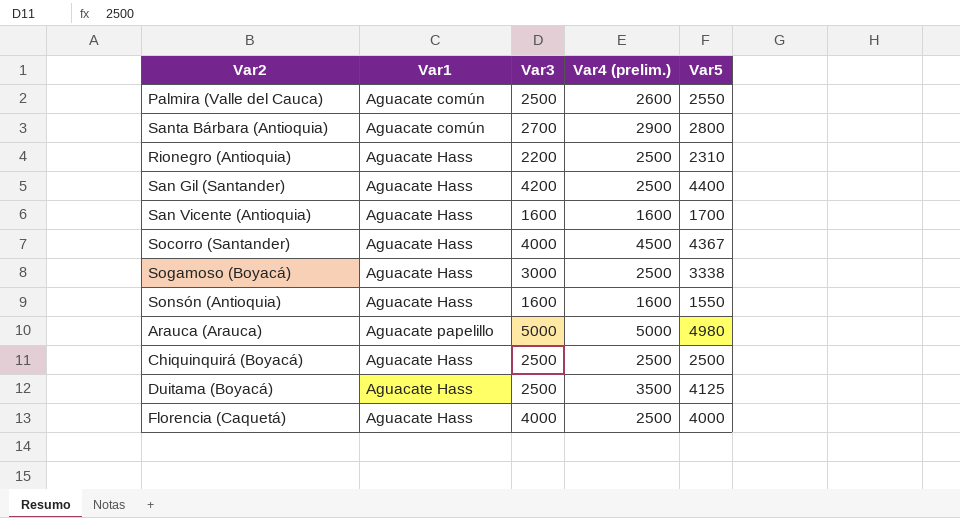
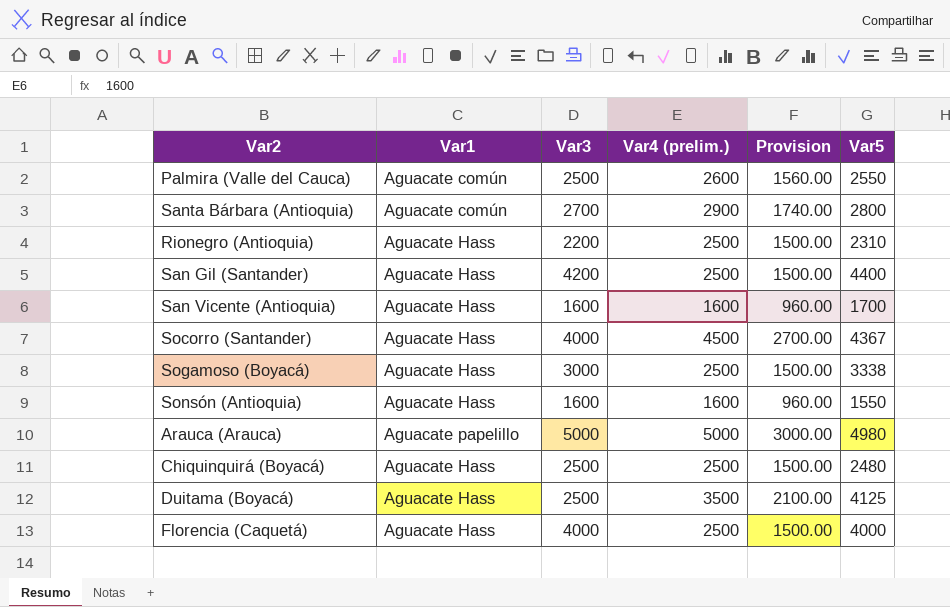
column Provision | formula: none -> [Var4 (prelim.)] * 0.6
Chiquinquirá (Boyacá) | Var5: 2500 -> 2480

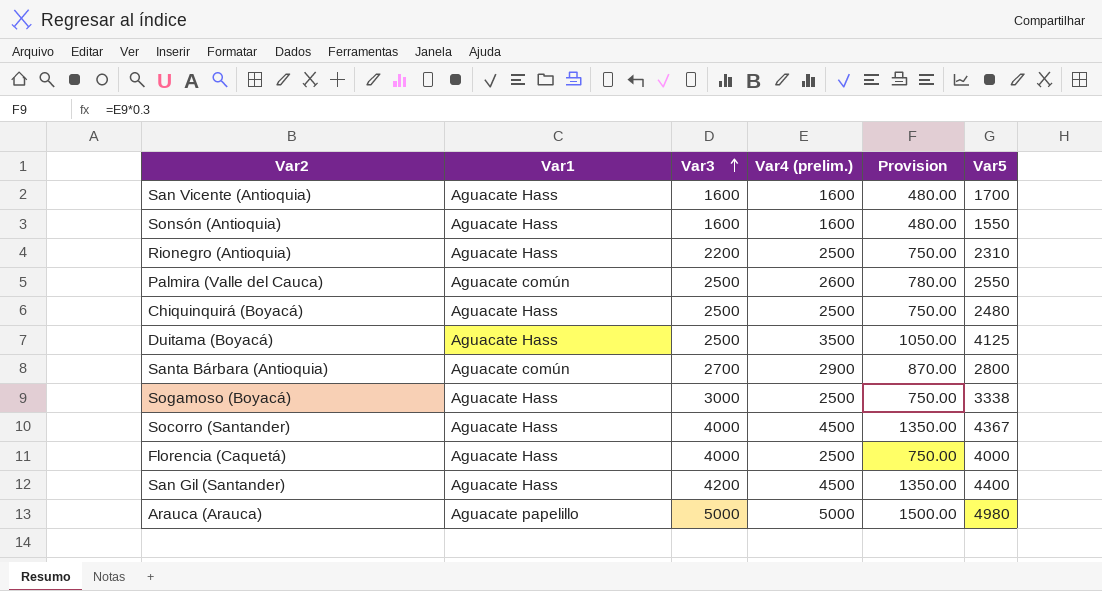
row order: none -> Var3 ascending
column Provision | formula: [Var4 (prelim.)] * 0.6 -> [Var4 (prelim.)] * 0.3
San Gil (Santander) | Var4 (prelim.): 2500 -> 4500

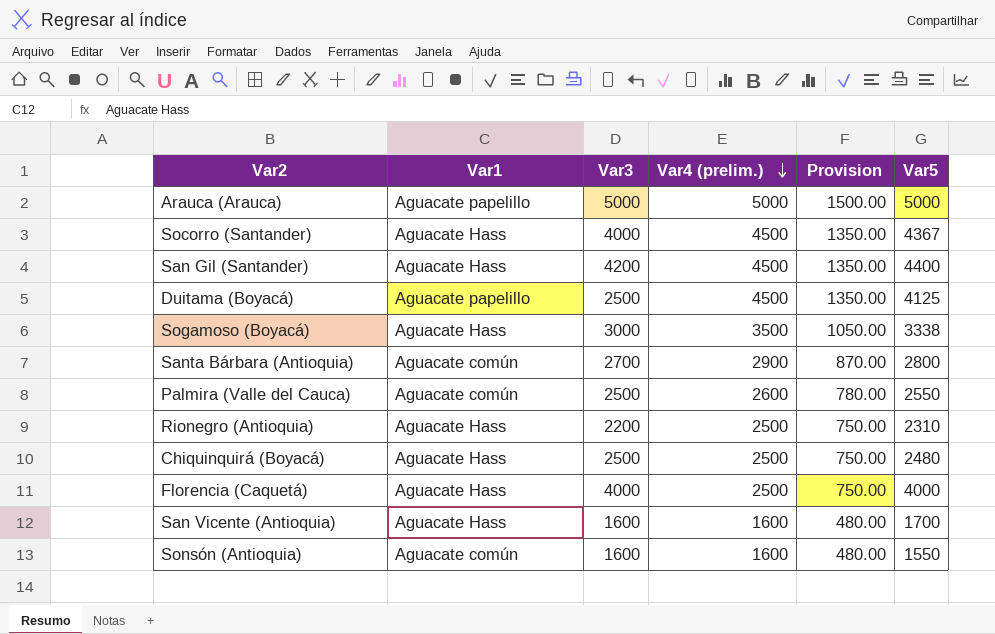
row order: Var3 ascending -> Var4 (prelim.) descending
Arauca (Arauca) | Var5: 4980 -> 5000
Duitama (Boyacá) | Var1: Aguacate Hass -> Aguacate papelillo
Duitama (Boyacá) | Var4 (prelim.): 3500 -> 4500
Duitama (Boyacá) | Provision: 1050.00 -> 1350.00
Sogamoso (Boyacá) | Var4 (prelim.): 2500 -> 3500
Sogamoso (Boyacá) | Provision: 750.00 -> 1050.00
Sonsón (Antioquia) | Var1: Aguacate Hass -> Aguacate común

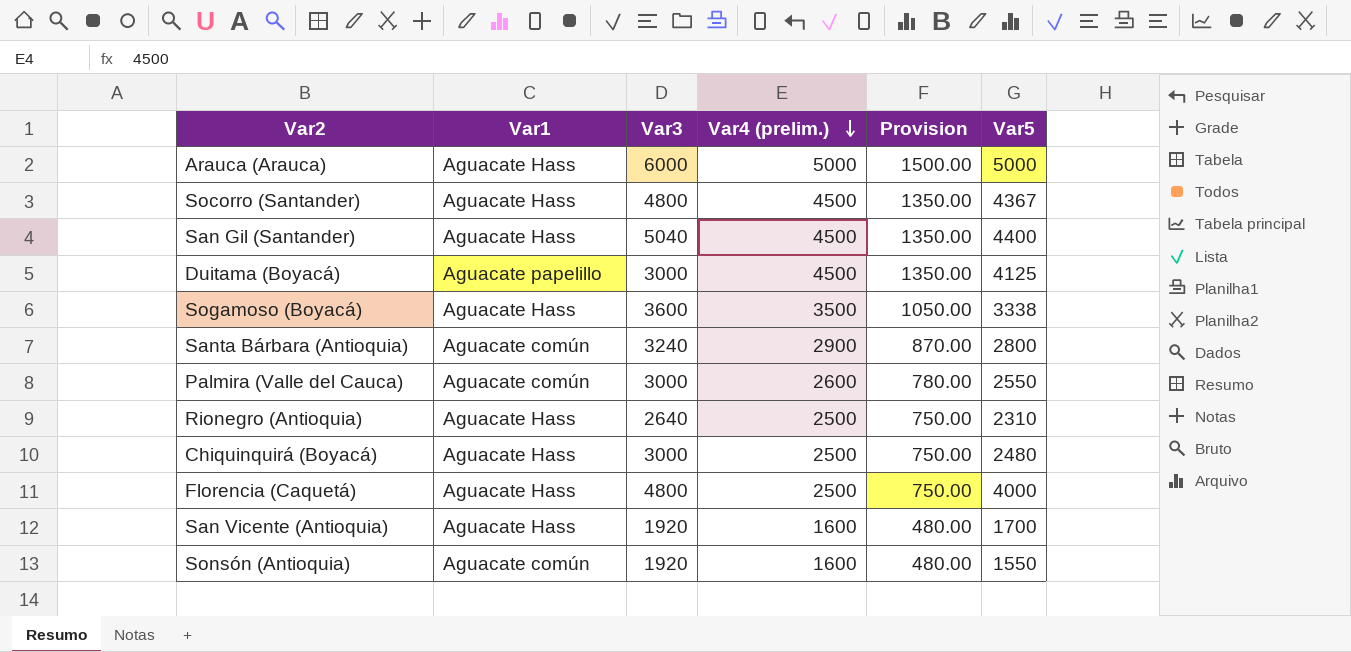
Arauca (Arauca) | Var1: Aguacate papelillo -> Aguacate Hass
Arauca (Arauca) | Var3: 5000 -> 6000
Socorro (Santander) | Var3: 4000 -> 4800
San Gil (Santander) | Var3: 4200 -> 5040
Duitama (Boyacá) | Var3: 2500 -> 3000
Sogamoso (Boyacá) | Var3: 3000 -> 3600
Santa Bárbara (Antioquia) | Var3: 2700 -> 3240
Palmira (Valle del Cauca) | Var3: 2500 -> 3000
Rionegro (Antioquia) | Var3: 2200 -> 2640
Chiquinquirá (Boyacá) | Var3: 2500 -> 3000
Florencia (Caquetá) | Var3: 4000 -> 4800
San Vicente (Antioquia) | Var3: 1600 -> 1920
Sonsón (Antioquia) | Var3: 1600 -> 1920

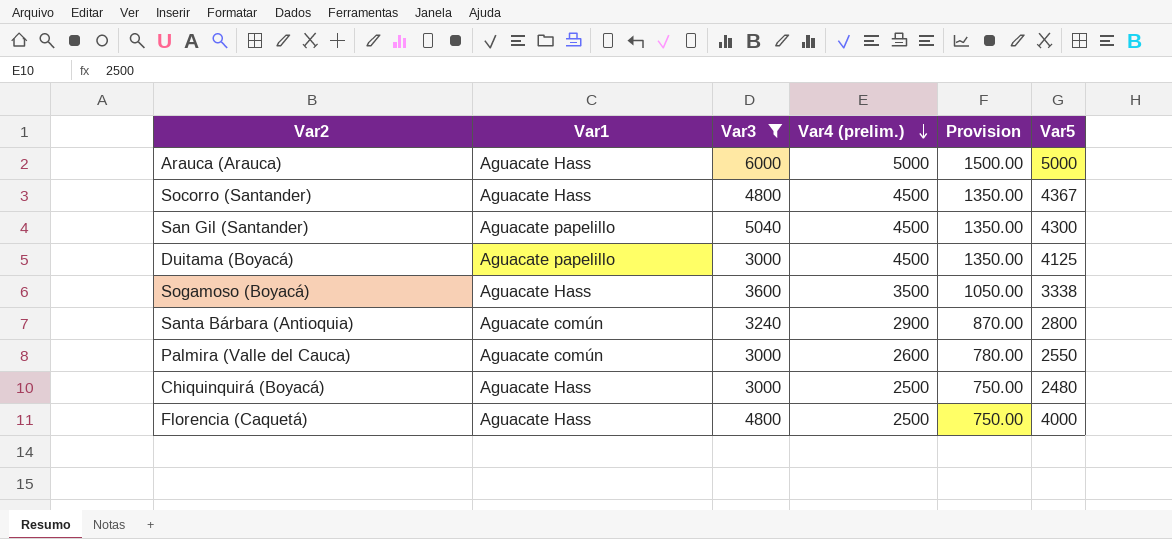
filter: none -> Var3 >= 3000
San Gil (Santander) | Var1: Aguacate Hass -> Aguacate papelillo
San Gil (Santander) | Var5: 4400 -> 4300

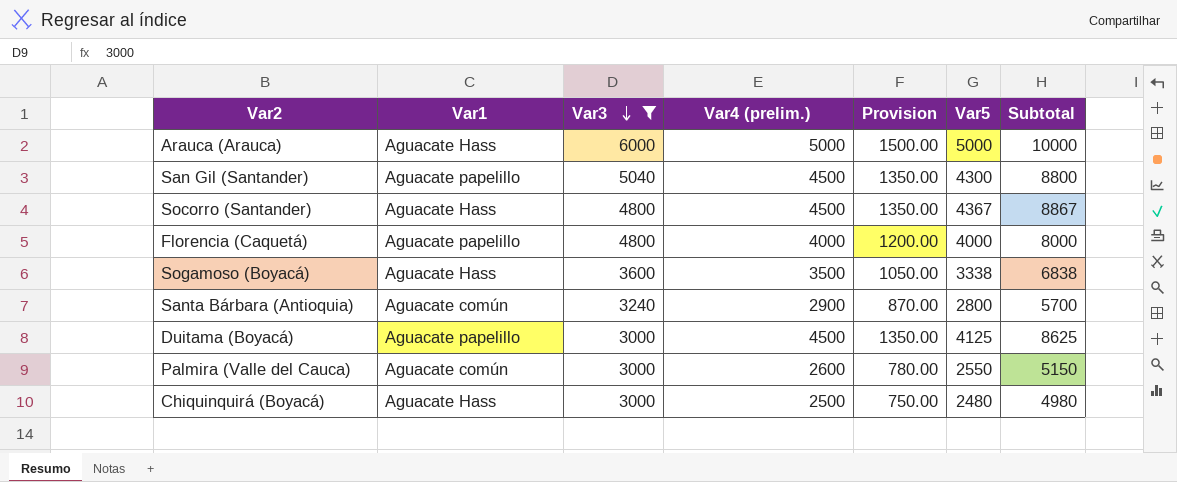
row order: Var4 (prelim.) descending -> Var3 descending
column Subtotal | formula: none -> [Var4 (prelim.)] + [Var5]
Florencia (Caquetá) | Var1: Aguacate Hass -> Aguacate papelillo
Florencia (Caquetá) | Var4 (prelim.): 2500 -> 4000
Florencia (Caquetá) | Provision: 750.00 -> 1200.00

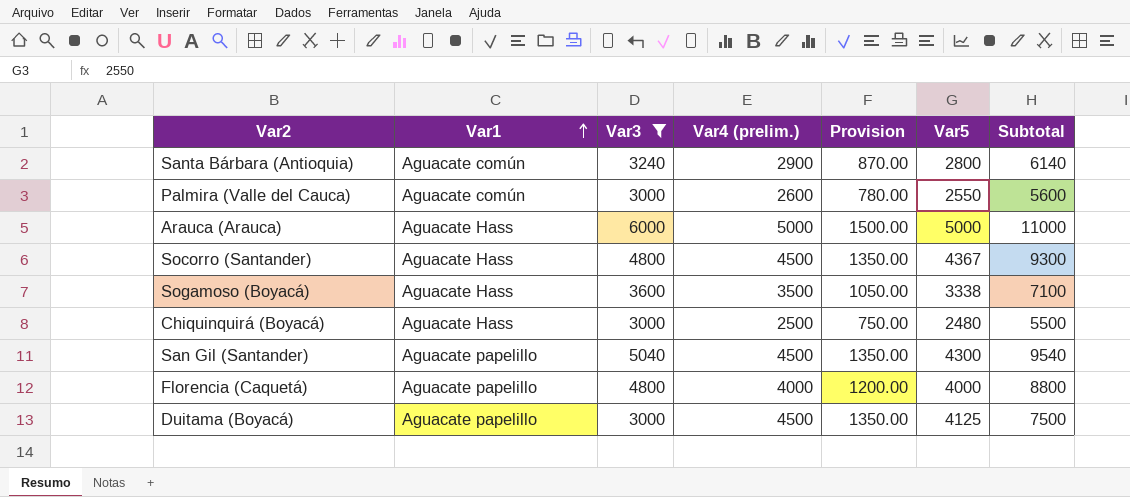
row order: Var3 descending -> Var1 ascending
column Subtotal | formula: [Var4 (prelim.)] + [Var5] -> [Var3] + [Var4 (prelim.)]

